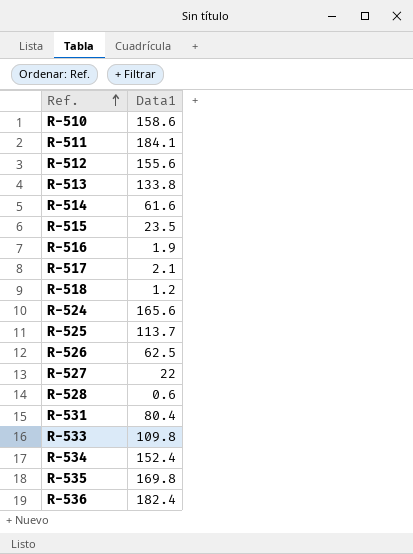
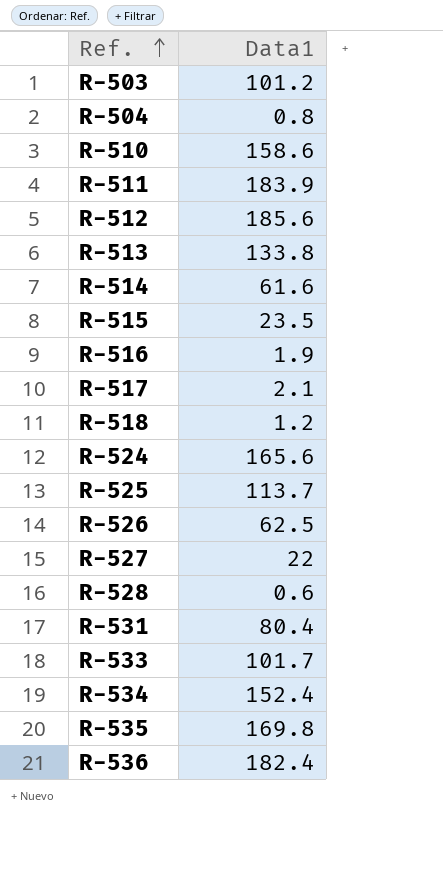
row R-503: none -> 101.2
row R-504: none -> 0.8
R-511 | Data1: 184.1 -> 183.9
R-512 | Data1: 155.6 -> 185.6
R-533 | Data1: 109.8 -> 101.7

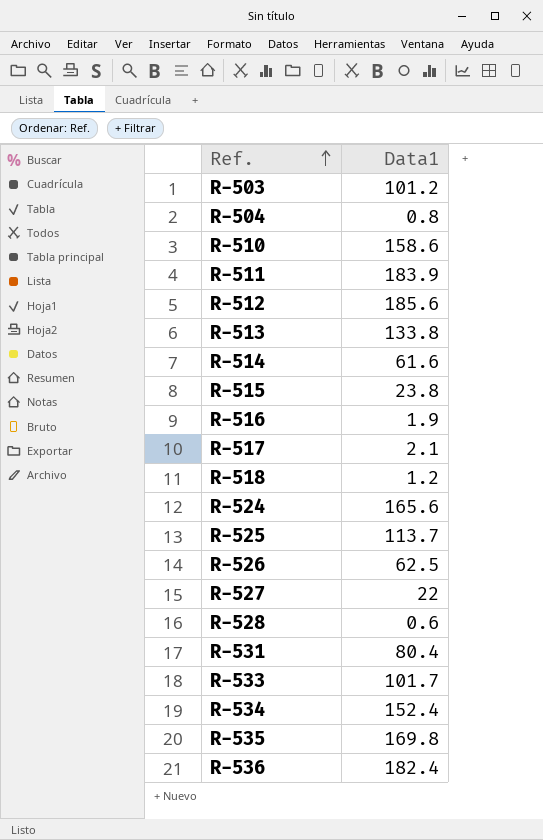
R-515 | Data1: 23.5 -> 23.8

